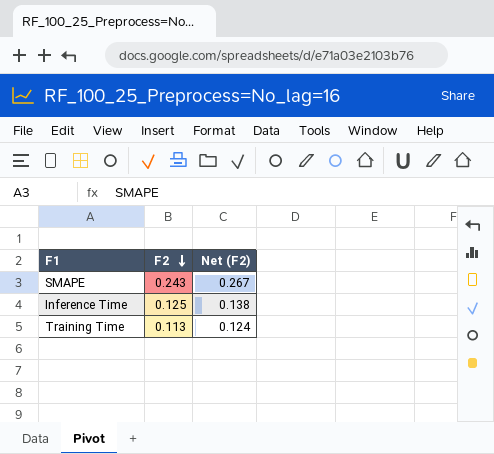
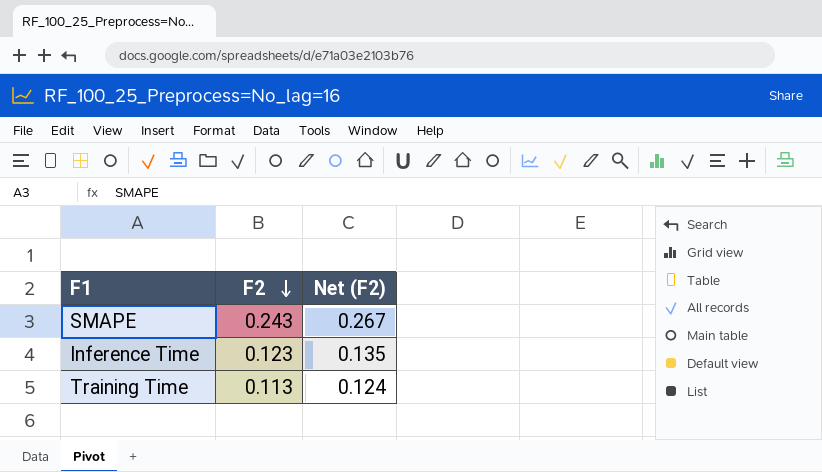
Inference Time | F2: 0.125 -> 0.123
Inference Time | Net (F2): 0.138 -> 0.135

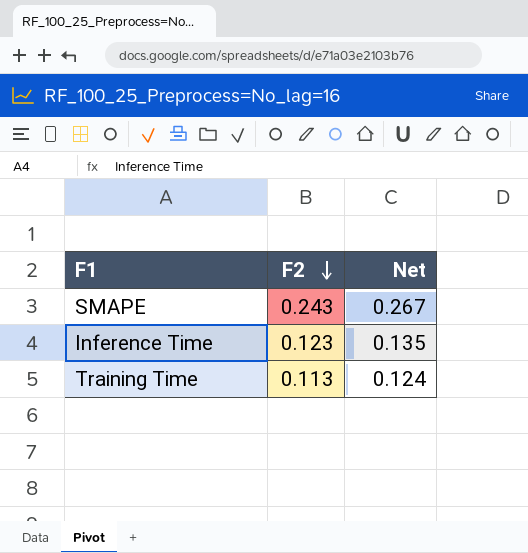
column name: Net (F2) -> Net

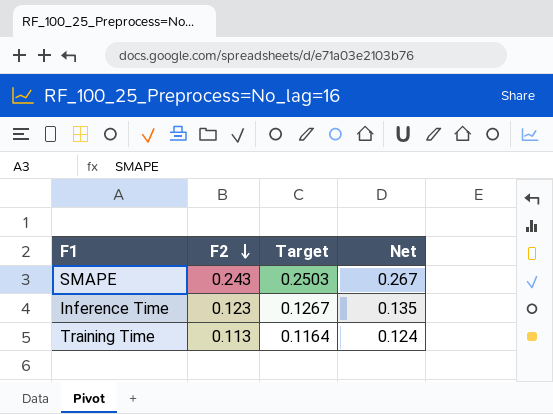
column Target | formula: none -> [F2] * 1.03

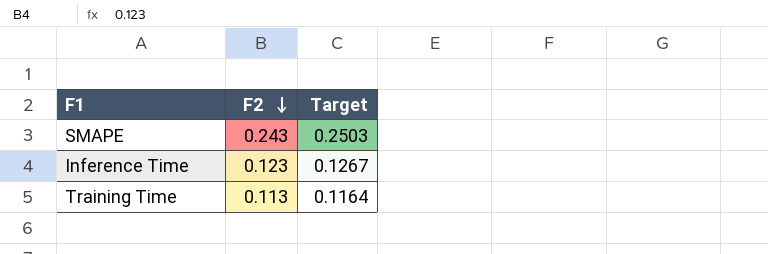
column Net | formula: [F2] * 1.1 -> none

